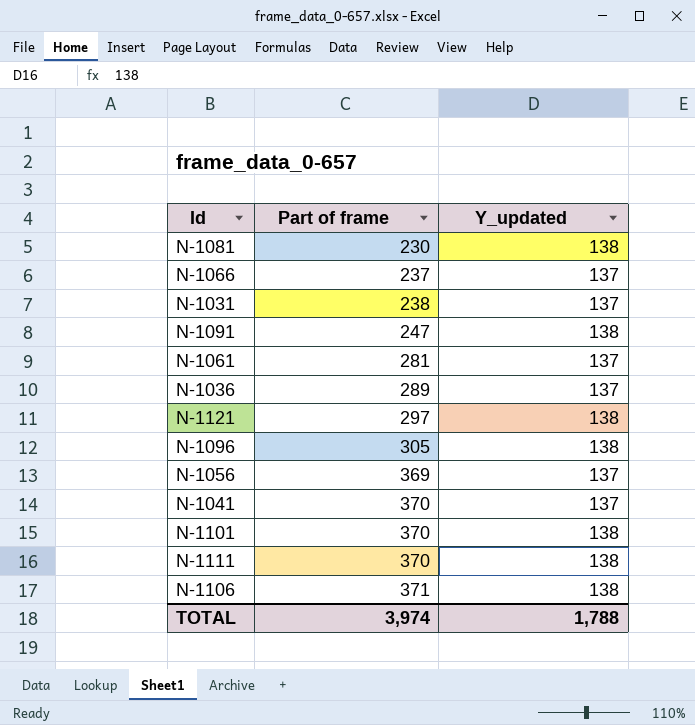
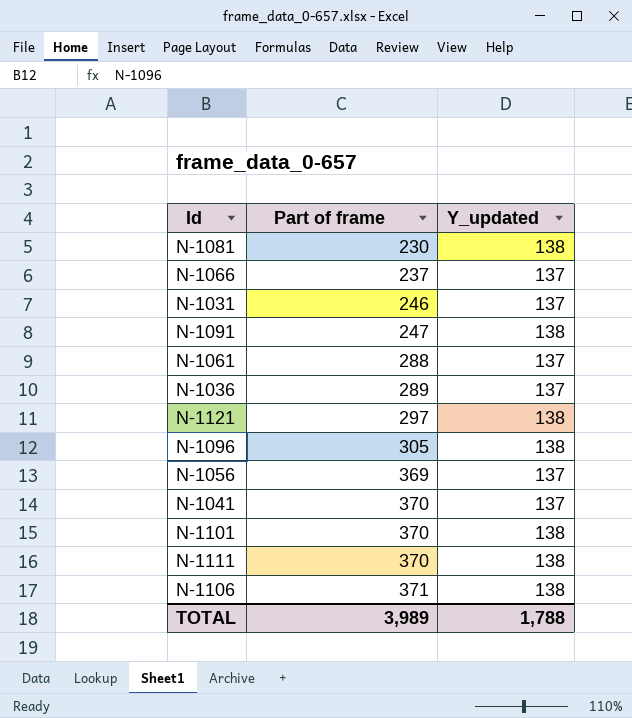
N-1031 | Part of frame: 238 -> 246
N-1061 | Part of frame: 281 -> 288
TOTAL | Part of frame: 3,974 -> 3,989

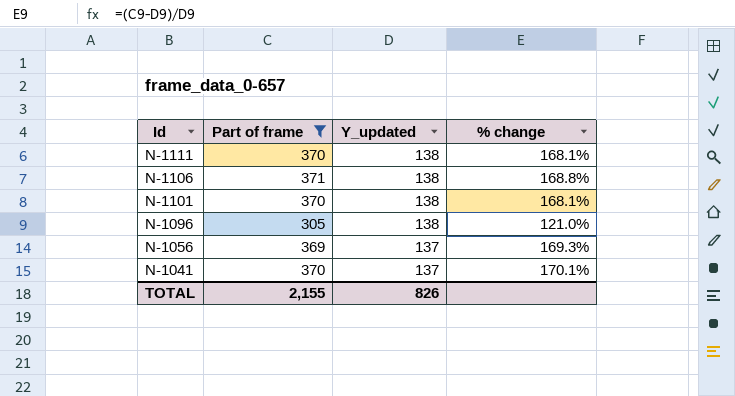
filter: none -> Part of frame >= 305
row order: Part of frame ascending -> Id descending
column % change | formula: none -> ([Part of frame] - [Y_updated]) / [Y_updated]
TOTAL | Part of frame: 3,989 -> 2,155
TOTAL | Y_updated: 1,788 -> 826

